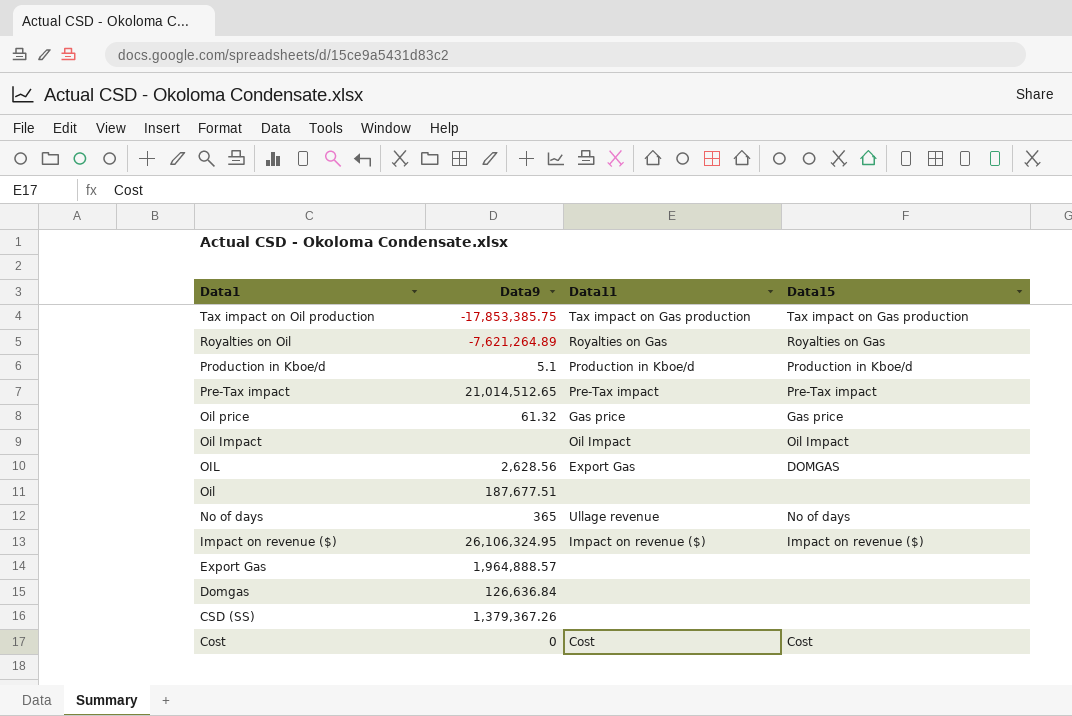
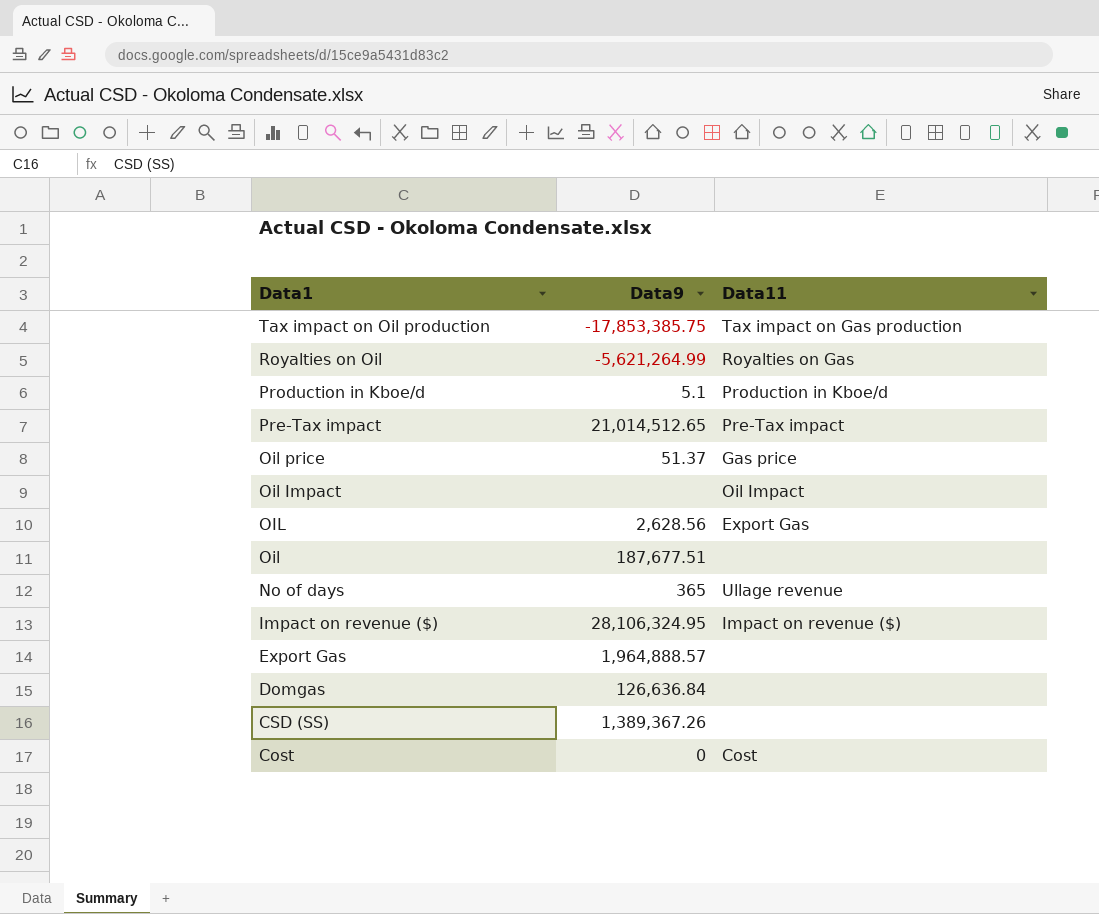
column Data15 | position: 4 -> none
Royalties on Oil | Data9: -7,621,264.89 -> -5,621,264.99
Oil price | Data9: 61.32 -> 51.37
Impact on revenue ($) | Data9: 26,106,324.95 -> 28,106,324.95
CSD (SS) | Data9: 1,379,367.26 -> 1,389,367.26

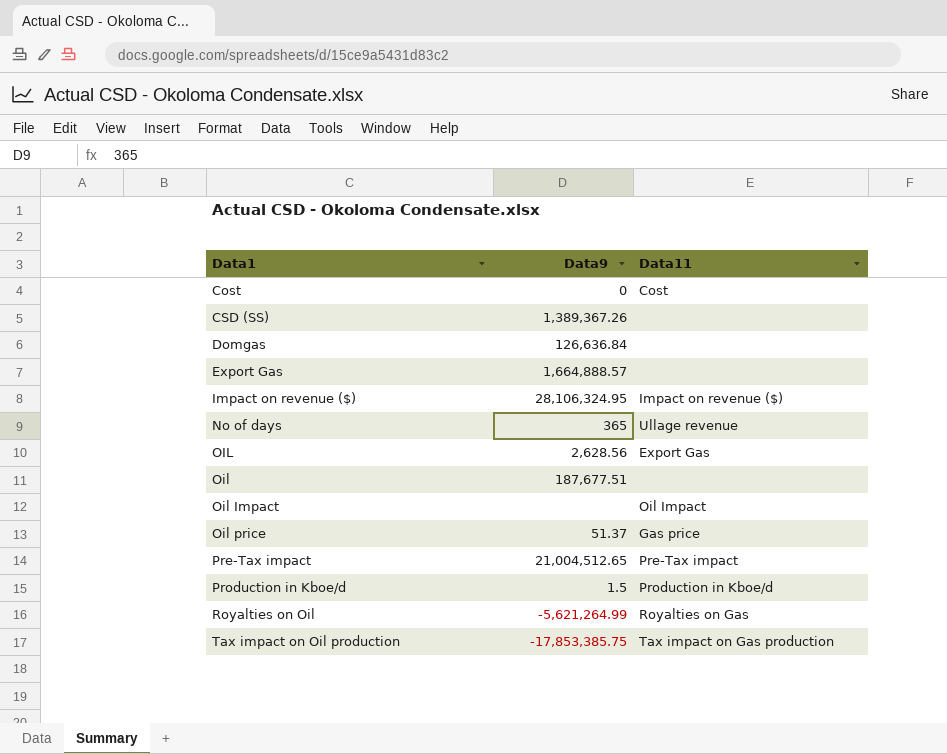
row order: Data1 descending -> Data1 ascending
Export Gas | Data9: 1,964,888.57 -> 1,664,888.57
Pre-Tax impact | Data9: 21,014,512.65 -> 21,004,512.65
Production in Kboe/d | Data9: 5.1 -> 1.5

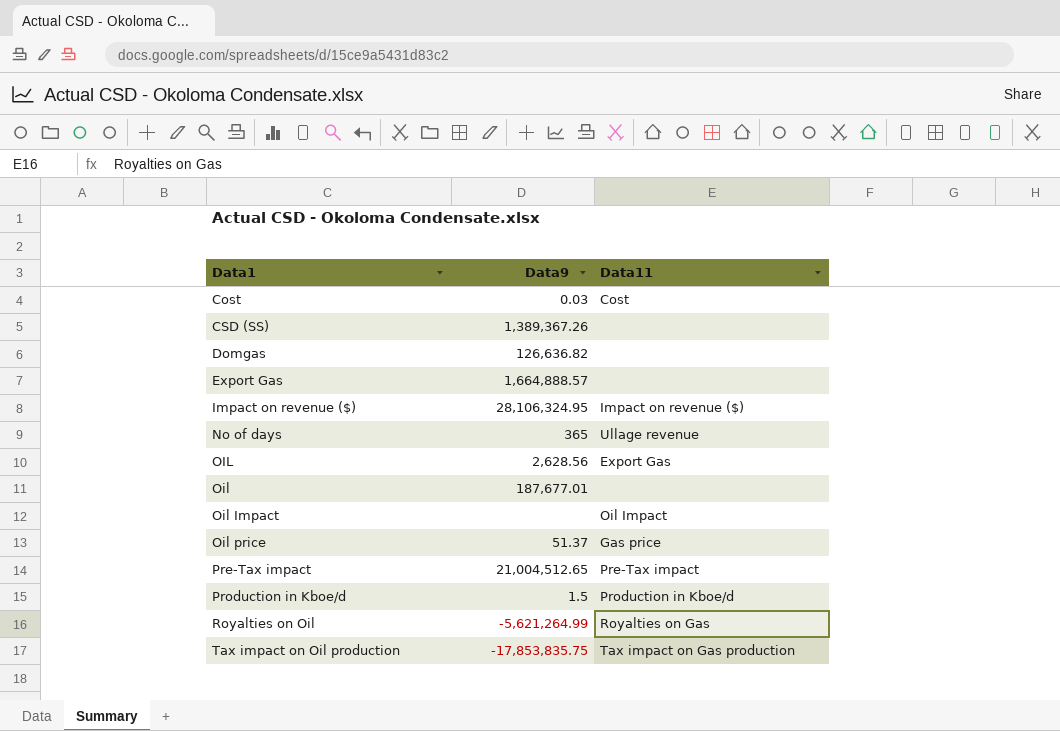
Cost | Data9: 0 -> 0.03
Domgas | Data9: 126,636.84 -> 126,636.82
Oil | Data9: 187,677.51 -> 187,677.01
Tax impact on Oil production | Data9: -17,853,385.75 -> -17,853,835.75

